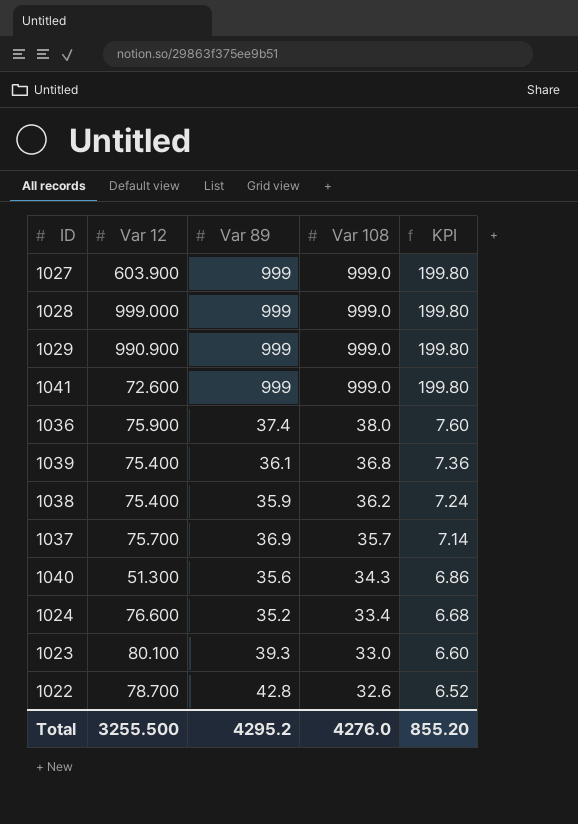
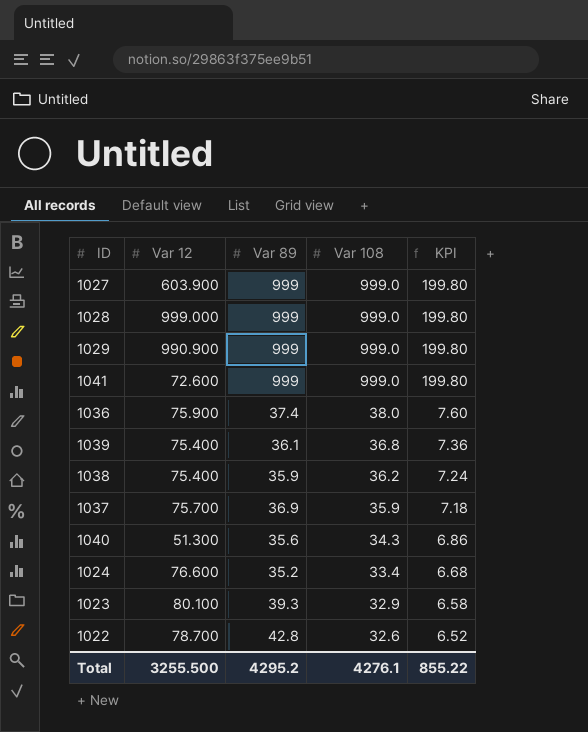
1037 | Var 108: 35.7 -> 35.9
1037 | KPI: 7.14 -> 7.18
1023 | Var 108: 33.0 -> 32.9
1023 | KPI: 6.60 -> 6.58
Total | Var 108: 4276.0 -> 4276.1
Total | KPI: 855.20 -> 855.22

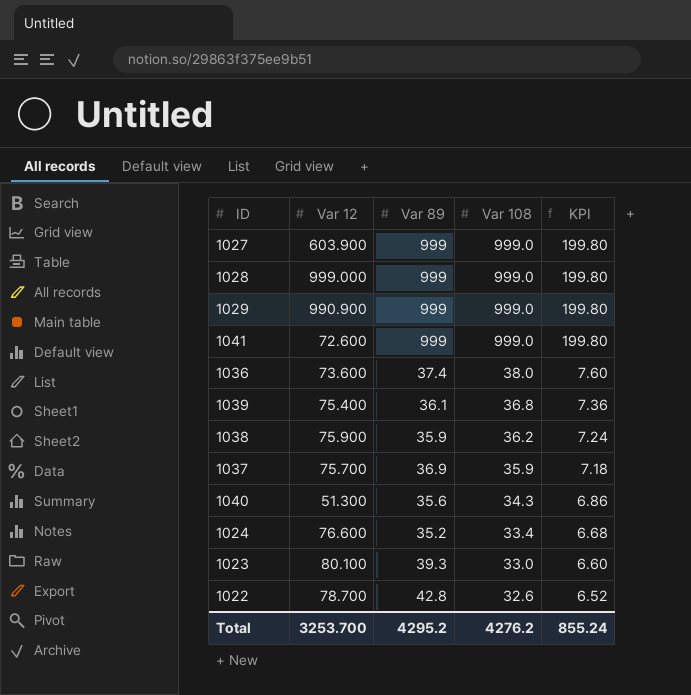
1036 | Var 12: 75.900 -> 73.600
1038 | Var 12: 75.400 -> 75.900
1023 | Var 108: 32.9 -> 33.0
1023 | KPI: 6.58 -> 6.60
Total | Var 12: 3255.500 -> 3253.700
Total | Var 108: 4276.1 -> 4276.2
Total | KPI: 855.22 -> 855.24

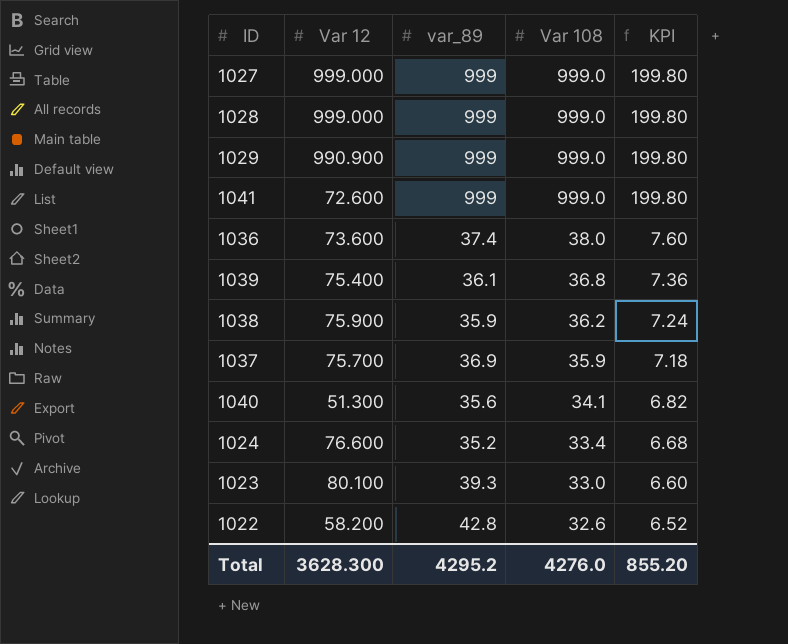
column name: Var 89 -> var_89
1027 | Var 12: 603.900 -> 999.000
1040 | Var 108: 34.3 -> 34.1
1040 | KPI: 6.86 -> 6.82
1022 | Var 12: 78.700 -> 58.200
Total | Var 12: 3253.700 -> 3628.300
Total | Var 108: 4276.2 -> 4276.0
Total | KPI: 855.24 -> 855.20

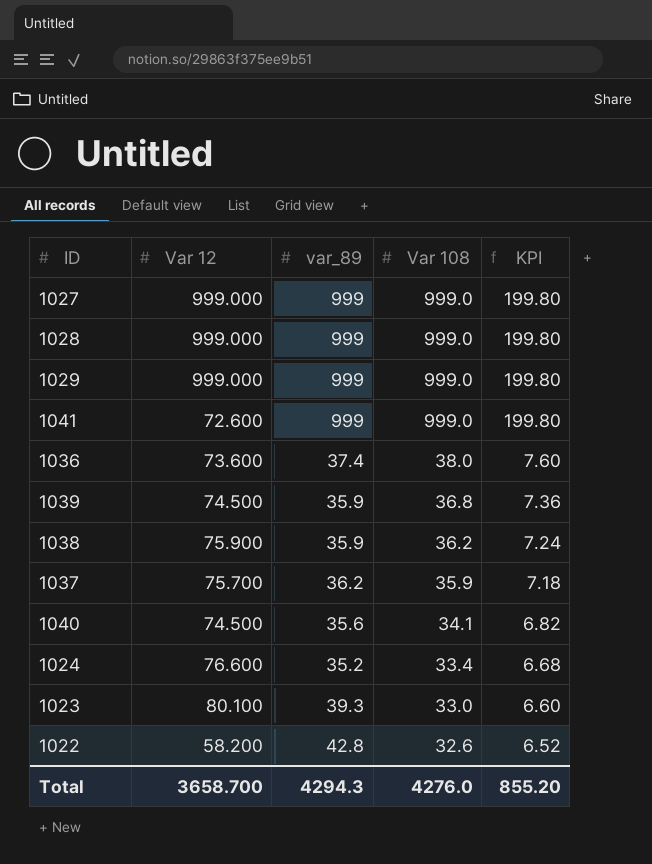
1029 | Var 12: 990.900 -> 999.000
1039 | Var 12: 75.400 -> 74.500
1039 | var_89: 36.1 -> 35.9
1037 | var_89: 36.9 -> 36.2
1040 | Var 12: 51.300 -> 74.500
Total | Var 12: 3628.300 -> 3658.700
Total | var_89: 4295.2 -> 4294.3

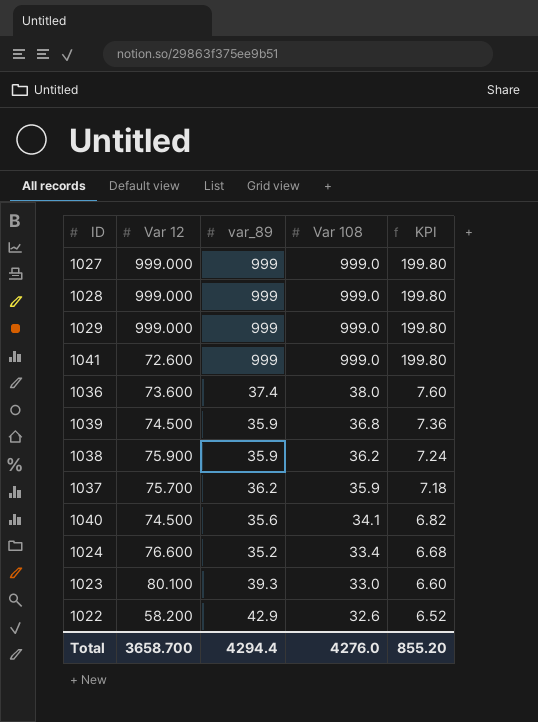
1022 | var_89: 42.8 -> 42.9
Total | var_89: 4294.3 -> 4294.4

